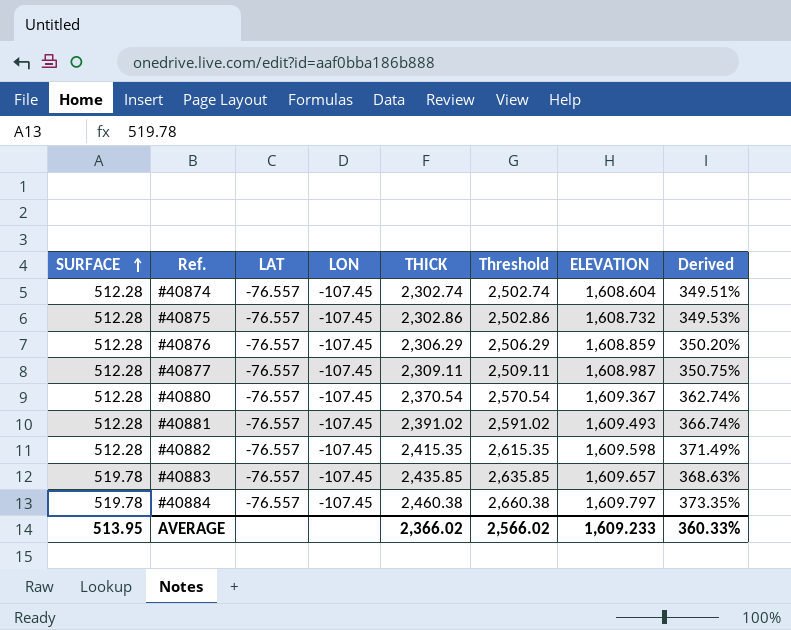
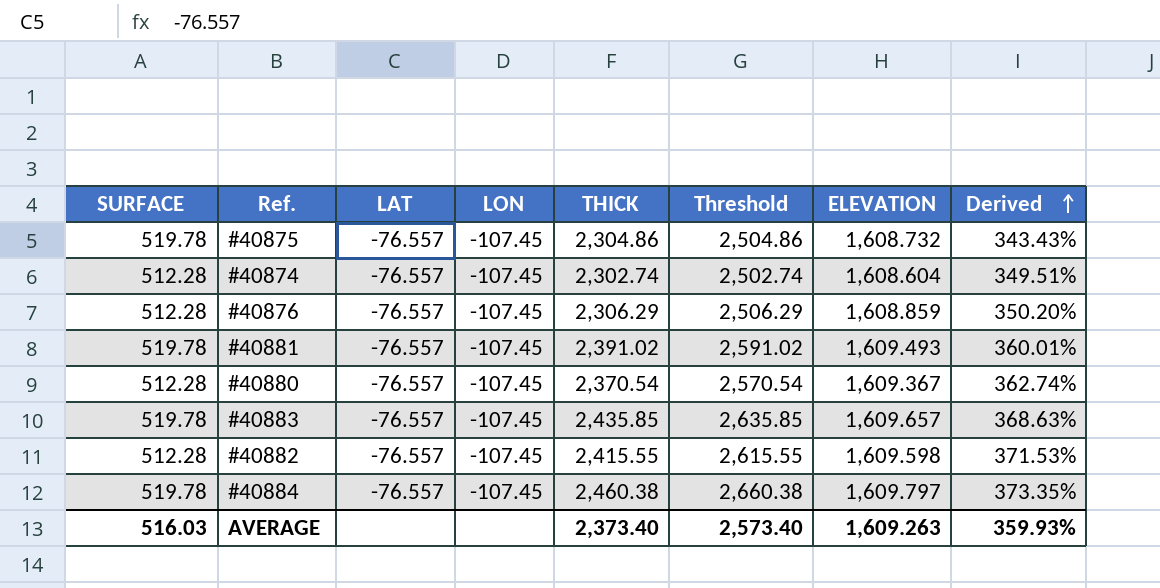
row order: SURFACE ascending -> Derived ascending
row #40877: 512.28 | -76.557 | -107.45 | 2,309.11 | 2,509.11 | 1,608.987 | 350.75% -> none
#40875 | SURFACE: 512.28 -> 519.78
#40875 | THICK: 2,302.86 -> 2,304.86
#40875 | Threshold: 2,502.86 -> 2,504.86
#40875 | Derived: 349.53% -> 343.43%
#40881 | SURFACE: 512.28 -> 519.78
#40881 | Derived: 366.74% -> 360.01%
#40882 | THICK: 2,415.35 -> 2,415.55
#40882 | Threshold: 2,615.35 -> 2,615.55
#40882 | Derived: 371.49% -> 371.53%
AVERAGE | SURFACE: 513.95 -> 516.03
AVERAGE | THICK: 2,366.02 -> 2,373.40
AVERAGE | Threshold: 2,566.02 -> 2,573.40
AVERAGE | ELEVATION: 1,609.233 -> 1,609.263
AVERAGE | Derived: 360.33% -> 359.93%

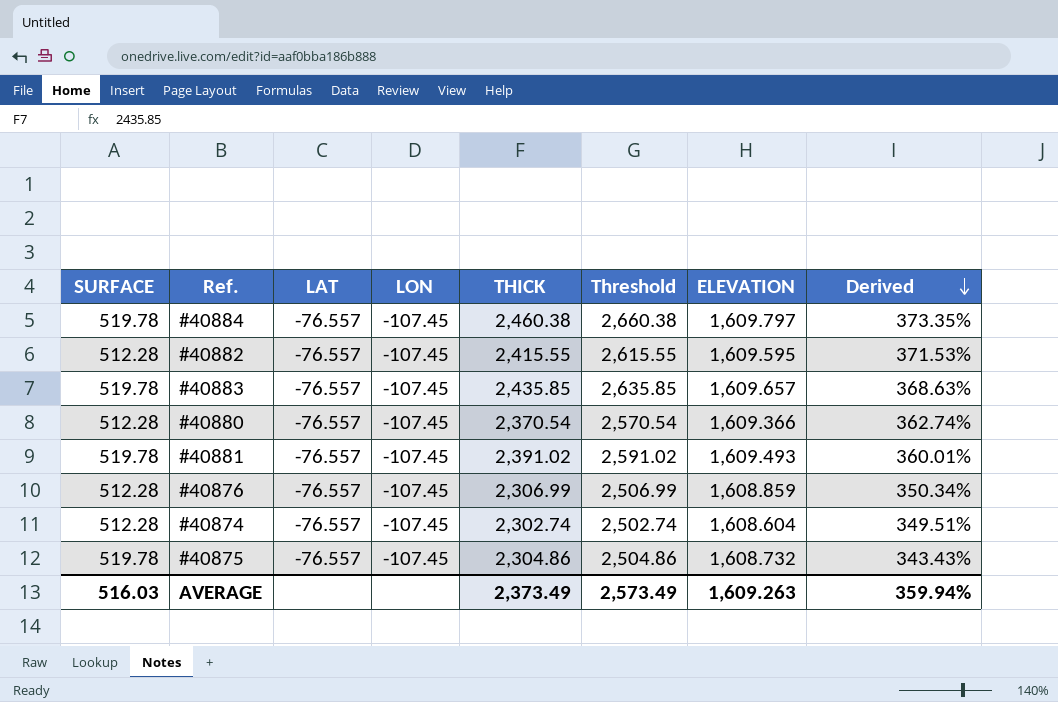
row order: Derived ascending -> Derived descending
#40882 | ELEVATION: 1,609.598 -> 1,609.595
#40880 | ELEVATION: 1,609.367 -> 1,609.366
#40876 | THICK: 2,306.29 -> 2,306.99
#40876 | Threshold: 2,506.29 -> 2,506.99
#40876 | Derived: 350.20% -> 350.34%
AVERAGE | THICK: 2,373.40 -> 2,373.49
AVERAGE | Threshold: 2,573.40 -> 2,573.49
AVERAGE | Derived: 359.93% -> 359.94%

